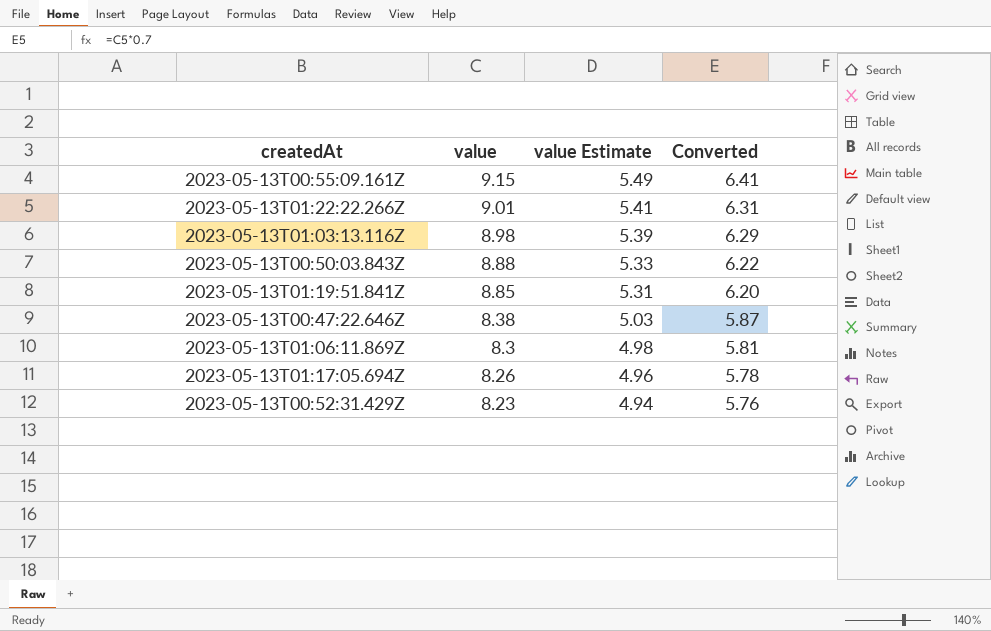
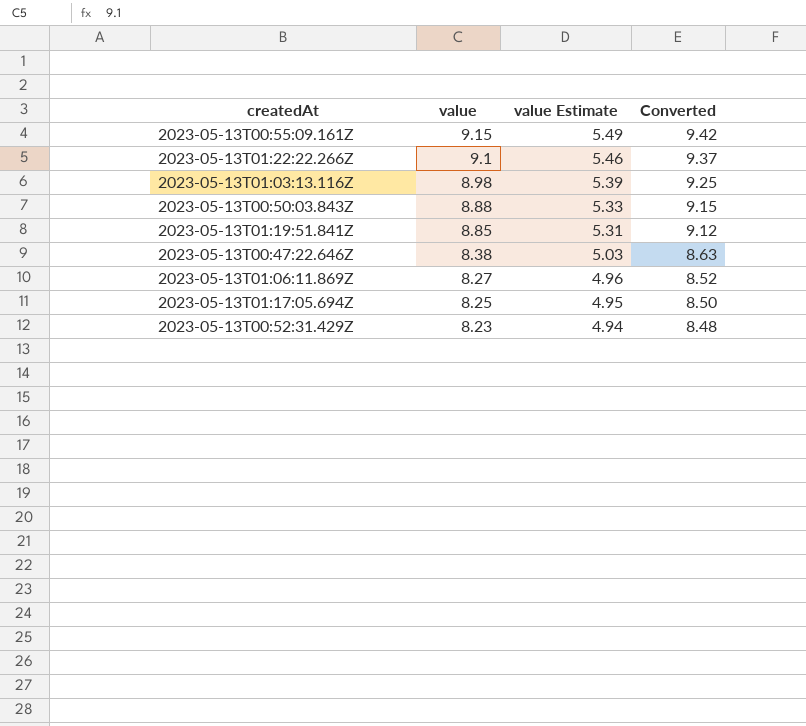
column Converted | formula: [value] * 0.7 -> [value] * 1.03
2023-05-13T01:22:22.266Z | value: 9.01 -> 9.1
2023-05-13T01:22:22.266Z | value Estimate: 5.41 -> 5.46
2023-05-13T01:06:11.869Z | value: 8.3 -> 8.27
2023-05-13T01:06:11.869Z | value Estimate: 4.98 -> 4.96
2023-05-13T01:17:05.694Z | value: 8.26 -> 8.25
2023-05-13T01:17:05.694Z | value Estimate: 4.96 -> 4.95

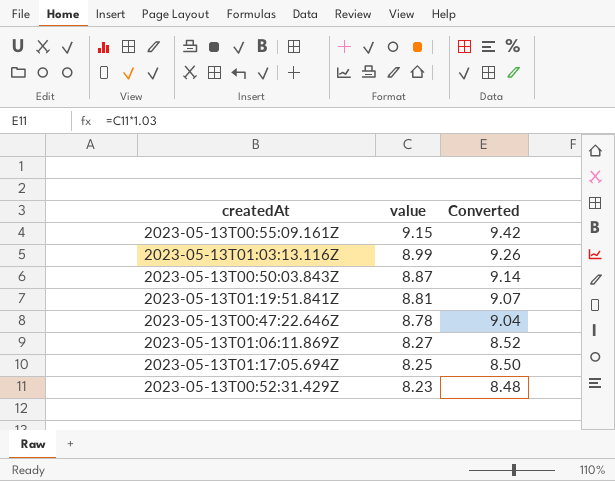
column value Estimate | formula: [value] * 0.6 -> none
row 2023-05-13T01:22:22.266Z: 9.1 | 5.46 | 9.37 -> none
2023-05-13T01:03:13.116Z | value: 8.98 -> 8.99
2023-05-13T01:03:13.116Z | Converted: 9.25 -> 9.26
2023-05-13T00:50:03.843Z | value: 8.88 -> 8.87
2023-05-13T00:50:03.843Z | Converted: 9.15 -> 9.14
2023-05-13T01:19:51.841Z | value: 8.85 -> 8.81
2023-05-13T01:19:51.841Z | Converted: 9.12 -> 9.07
2023-05-13T00:47:22.646Z | value: 8.38 -> 8.78
2023-05-13T00:47:22.646Z | Converted: 8.63 -> 9.04

